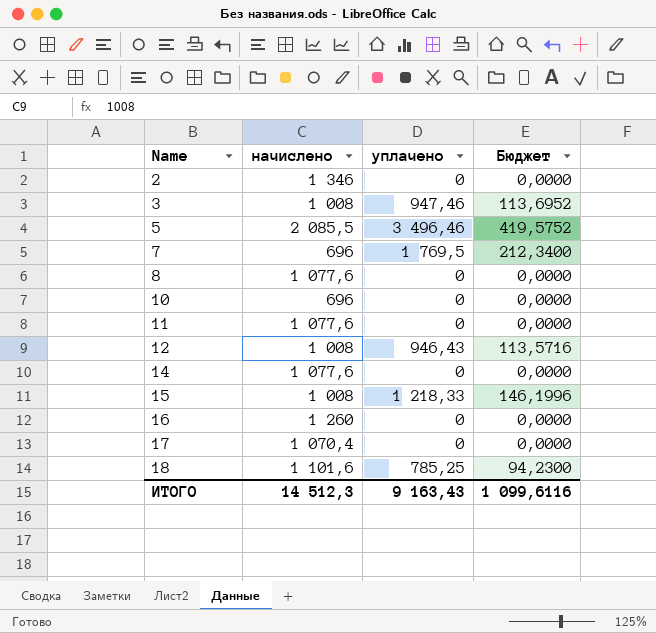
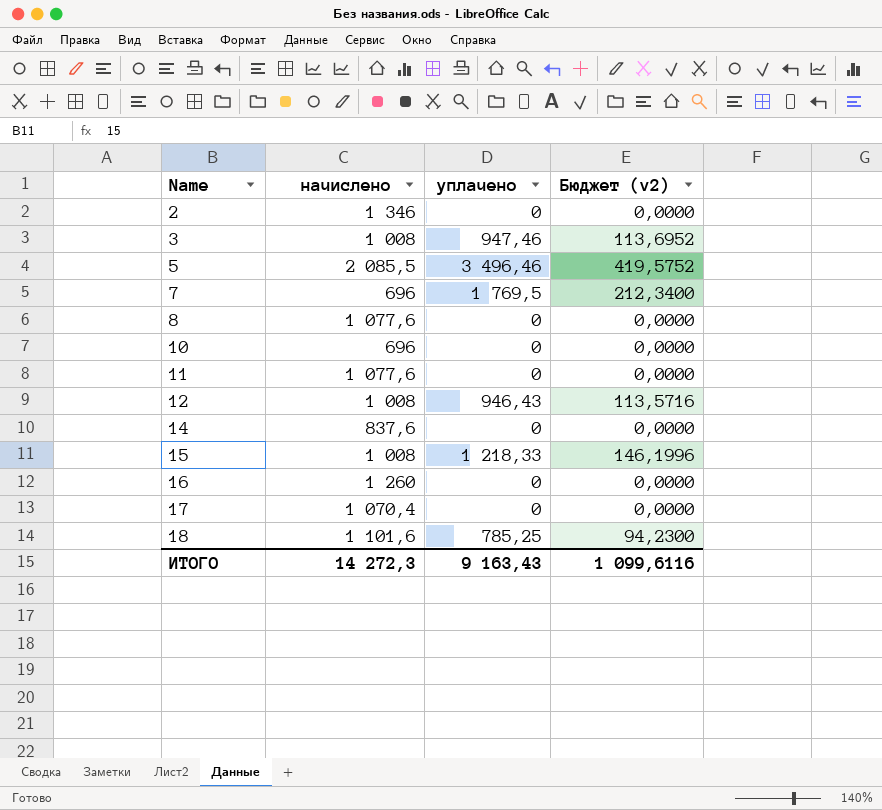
column name: Бюджет -> Бюджет (v2)
14 | начислено: 1 077,6 -> 837,6
ИТОГО | начислено: 14 512,3 -> 14 272,3

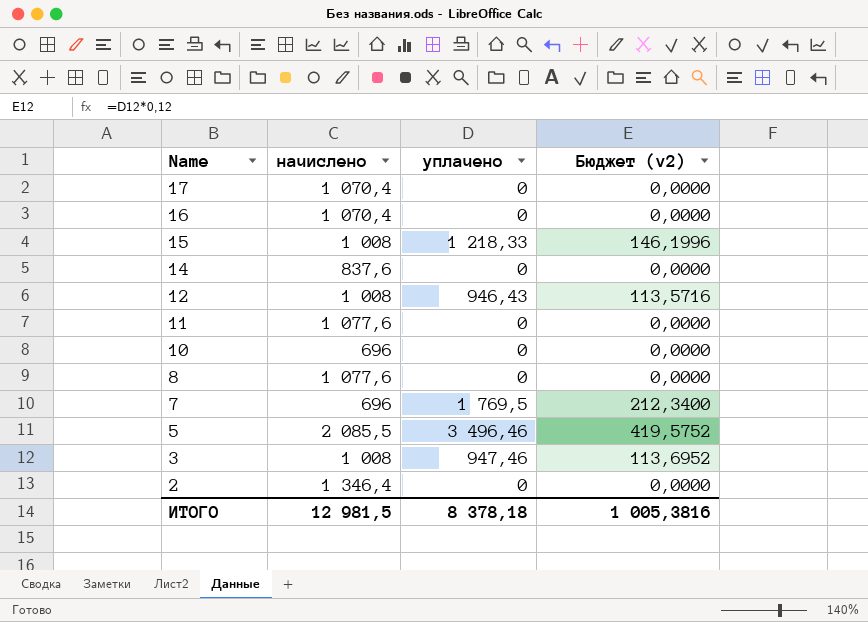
row order: Name ascending -> Name descending
row 18: 1 101,6 | 785,25 | 94,2300 -> none
16 | начислено: 1 260 -> 1 070,4
2 | начислено: 1 346 -> 1 346,4
ИТОГО | начислено: 14 272,3 -> 12 981,5
ИТОГО | уплачено: 9 163,43 -> 8 378,18
ИТОГО | Бюджет (v2): 1 099,6116 -> 1 005,3816

